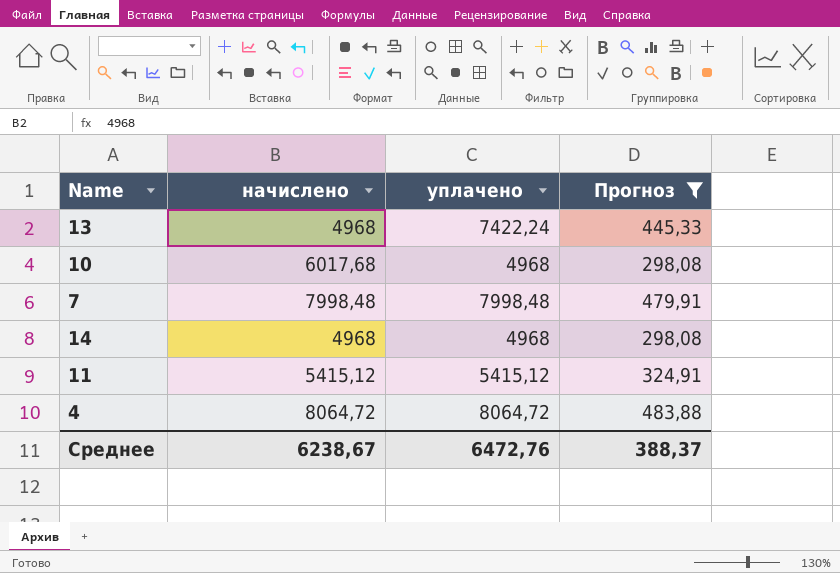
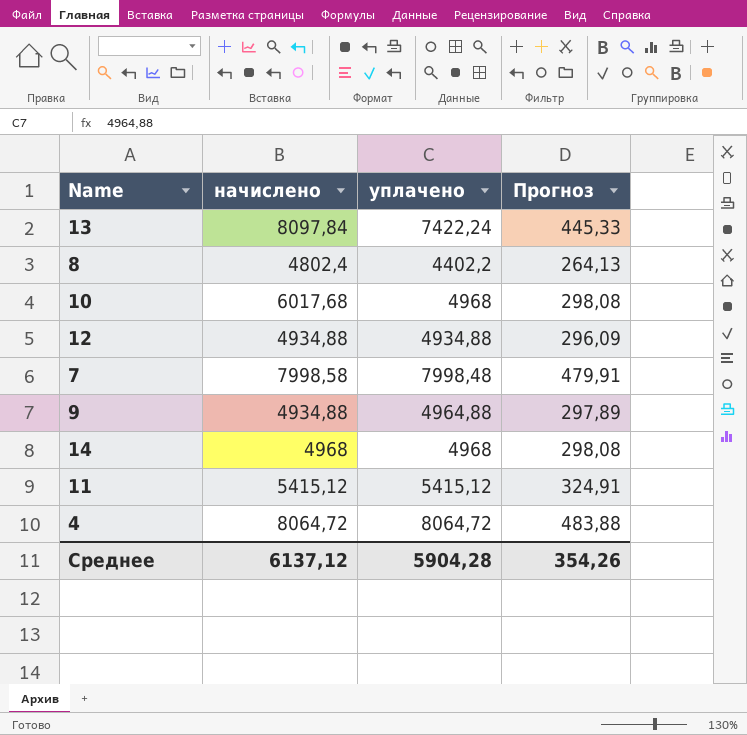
filter: Прогноз >= 298,08 -> none
13 | начислено: 4968 -> 8097,84
7 | начислено: 7998,48 -> 7998,58
Среднее | начислено: 6238,67 -> 6137,12
Среднее | уплачено: 6472,76 -> 5904,28
Среднее | Прогноз: 388,37 -> 354,26

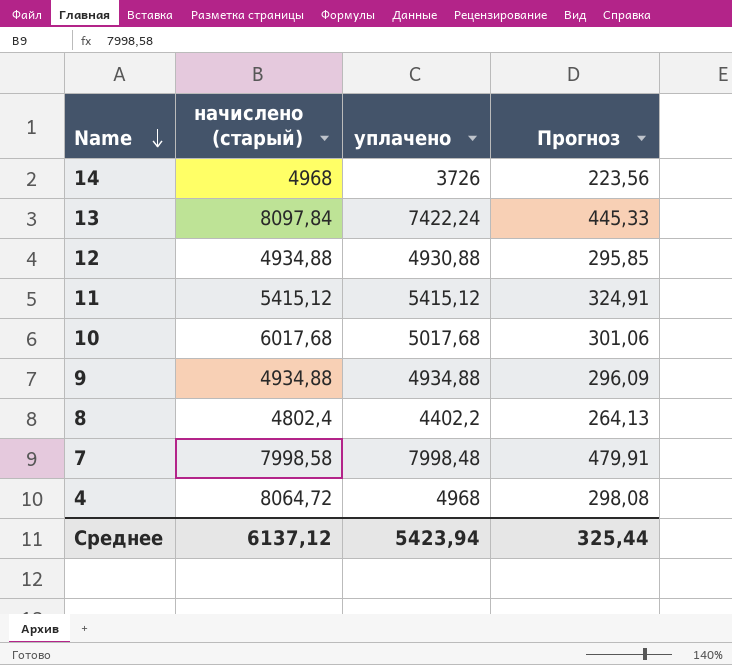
row order: none -> Name descending
column name: начислено -> начислено (старый)
14 | уплачено: 4968 -> 3726
14 | Прогноз: 298,08 -> 223,56
12 | уплачено: 4934,88 -> 4930,88
12 | Прогноз: 296,09 -> 295,85
10 | уплачено: 4968 -> 5017,68
10 | Прогноз: 298,08 -> 301,06
9 | уплачено: 4964,88 -> 4934,88
9 | Прогноз: 297,89 -> 296,09
4 | уплачено: 8064,72 -> 4968
4 | Прогноз: 483,88 -> 298,08
Среднее | уплачено: 5904,28 -> 5423,94
Среднее | Прогноз: 354,26 -> 325,44

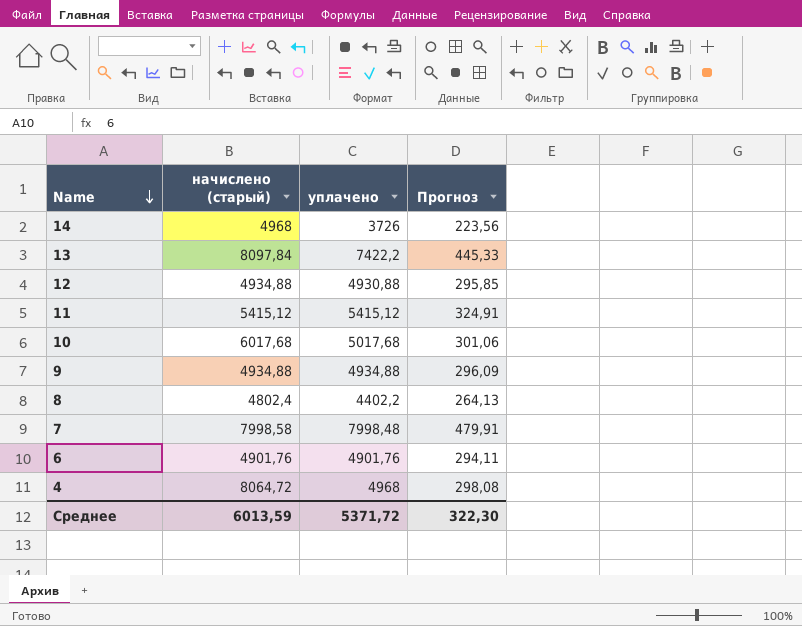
13 | уплачено: 7422,24 -> 7422,2
row 6: none -> 4901,76 | 4901,76 | 294,11
Среднее | начислено (старый): 6137,12 -> 6013,59
Среднее | уплачено: 5423,94 -> 5371,72
Среднее | Прогноз: 325,44 -> 322,30

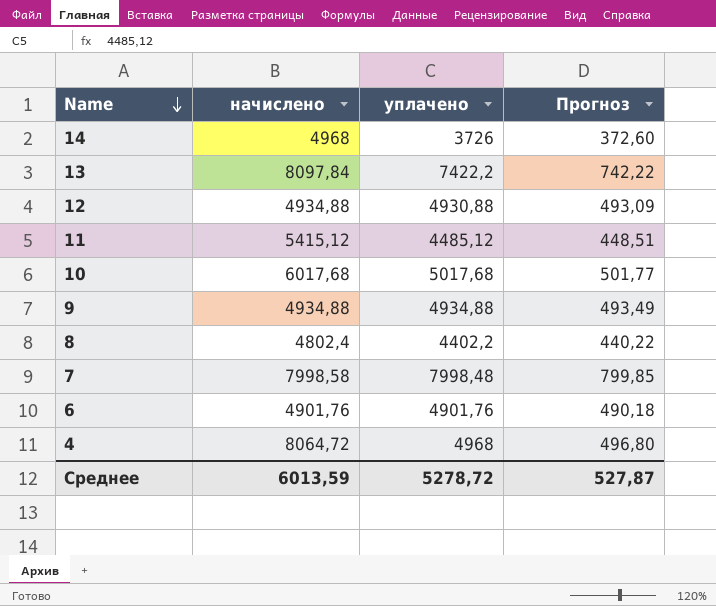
column name: начислено (старый) -> начислено
column Прогноз | formula: [уплачено] * 0,06 -> [уплачено] * 0,1
11 | уплачено: 5415,12 -> 4485,12
Среднее | уплачено: 5371,72 -> 5278,72
Среднее | Прогноз: 322,30 -> 527,87

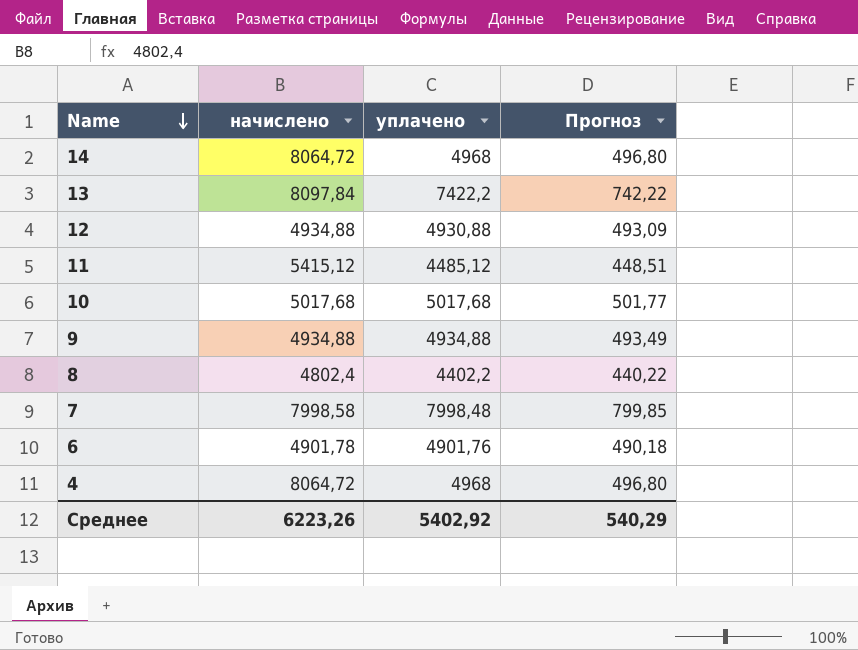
14 | начислено: 4968 -> 8064,72
14 | уплачено: 3726 -> 4968
14 | Прогноз: 372,60 -> 496,80
10 | начислено: 6017,68 -> 5017,68
6 | начислено: 4901,76 -> 4901,78
Среднее | начислено: 6013,59 -> 6223,26
Среднее | уплачено: 5278,72 -> 5402,92
Среднее | Прогноз: 527,87 -> 540,29

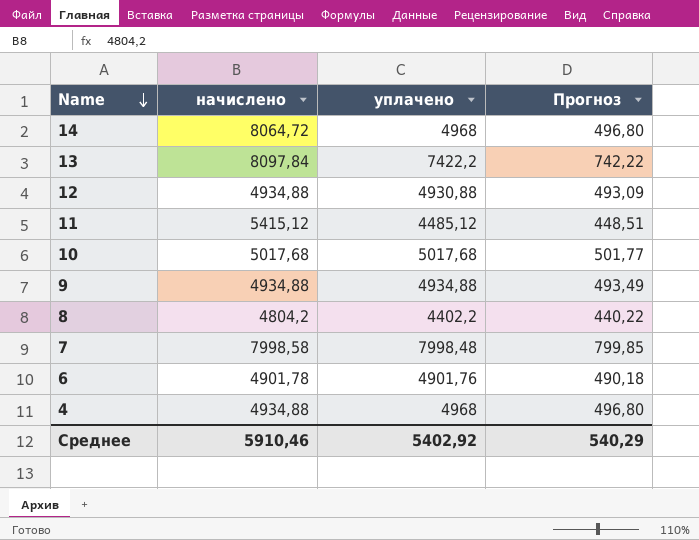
8 | начислено: 4802,4 -> 4804,2
4 | начислено: 8064,72 -> 4934,88
Среднее | начислено: 6223,26 -> 5910,46

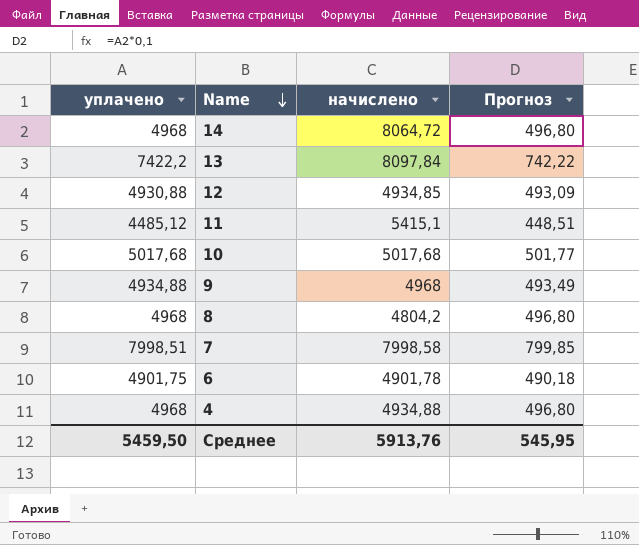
column уплачено | position: 3 -> 1
12 | начислено: 4934,88 -> 4934,85
11 | начислено: 5415,12 -> 5415,1
9 | начислено: 4934,88 -> 4968
8 | уплачено: 4402,2 -> 4968
8 | Прогноз: 440,22 -> 496,80
7 | уплачено: 7998,48 -> 7998,51
6 | уплачено: 4901,76 -> 4901,75
Среднее | уплачено: 5402,92 -> 5459,50
Среднее | начислено: 5910,46 -> 5913,76
Среднее | Прогноз: 540,29 -> 545,95

